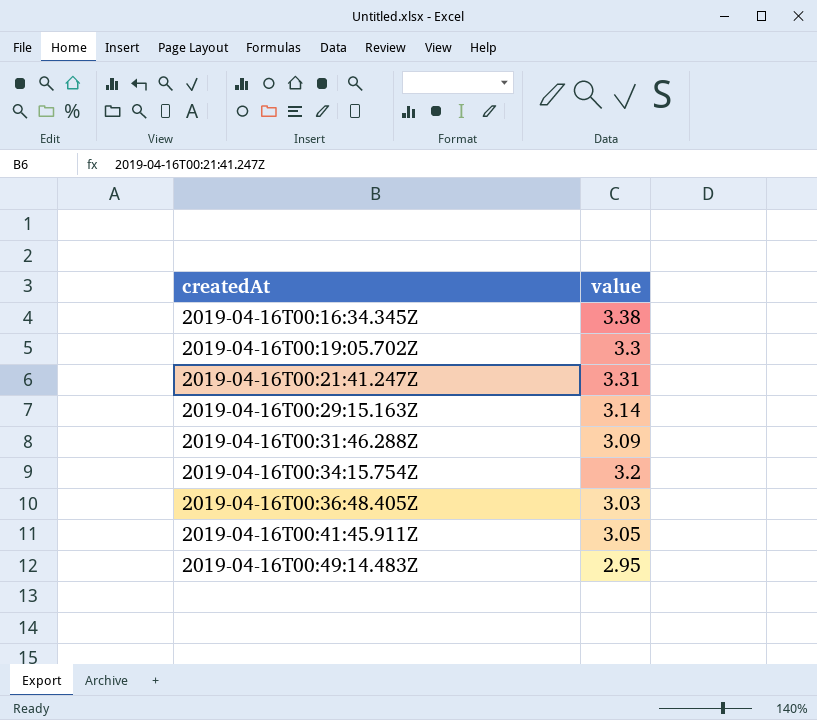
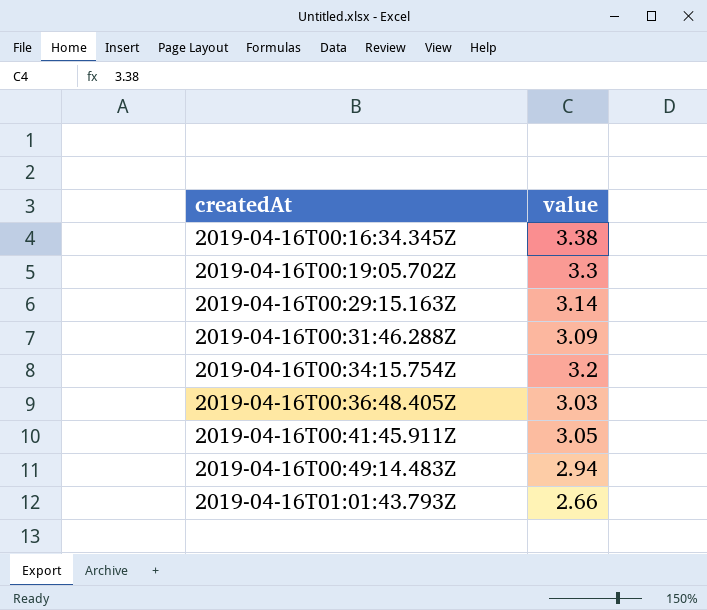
row 2019-04-16T00:21:41.247Z: 3.31 -> none
2019-04-16T00:49:14.483Z | value: 2.95 -> 2.94
row 2019-04-16T01:01:43.793Z: none -> 2.66

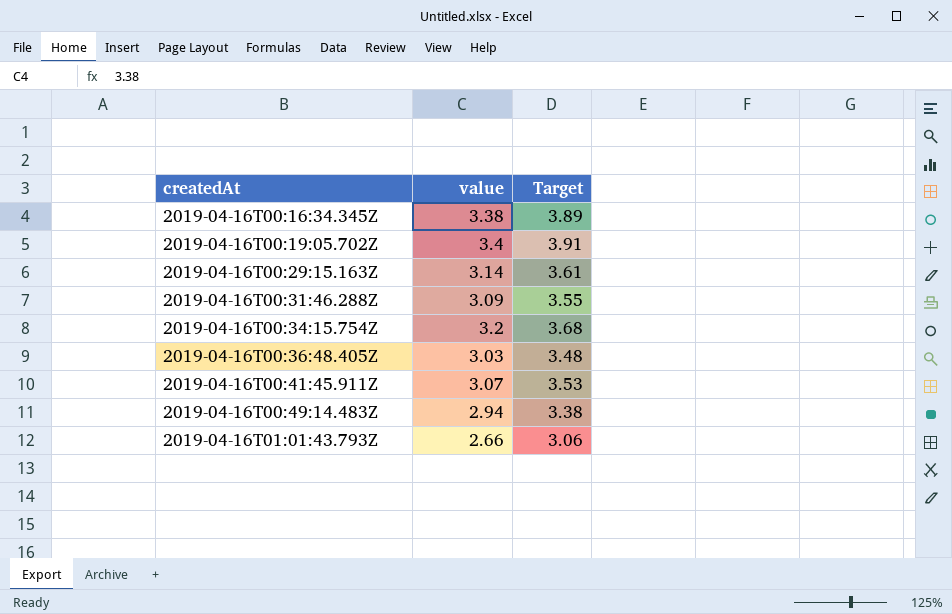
column Target | formula: none -> [value] * 1.15
2019-04-16T00:19:05.702Z | value: 3.3 -> 3.4
2019-04-16T00:41:45.911Z | value: 3.05 -> 3.07

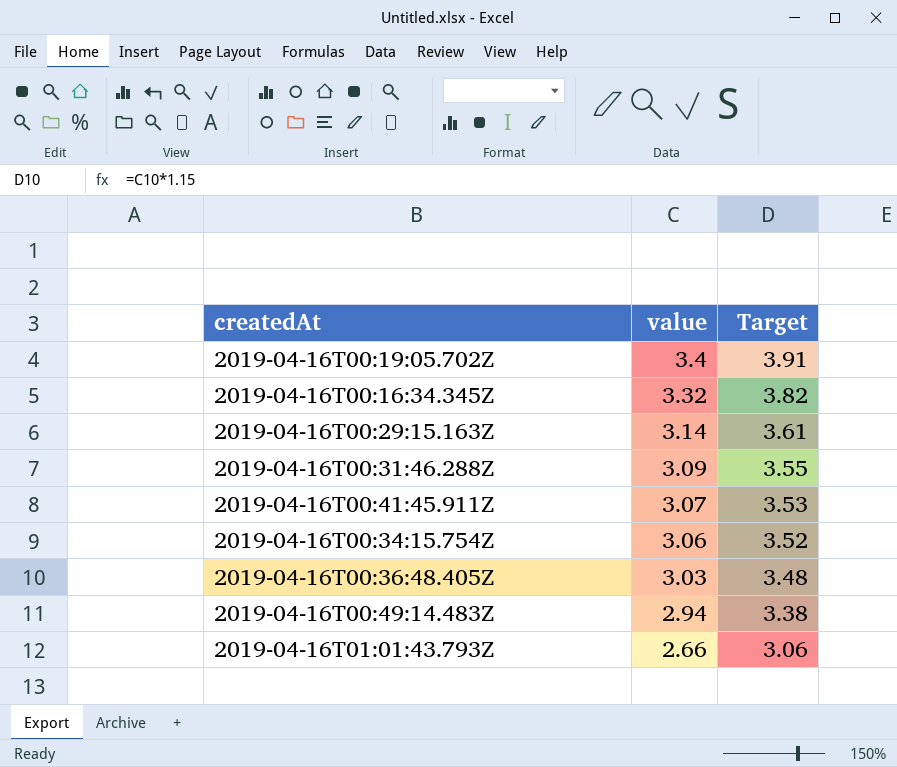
row order: createdAt ascending -> value descending
2019-04-16T00:16:34.345Z | value: 3.38 -> 3.32
2019-04-16T00:16:34.345Z | Target: 3.89 -> 3.82
2019-04-16T00:34:15.754Z | value: 3.2 -> 3.06
2019-04-16T00:34:15.754Z | Target: 3.68 -> 3.52

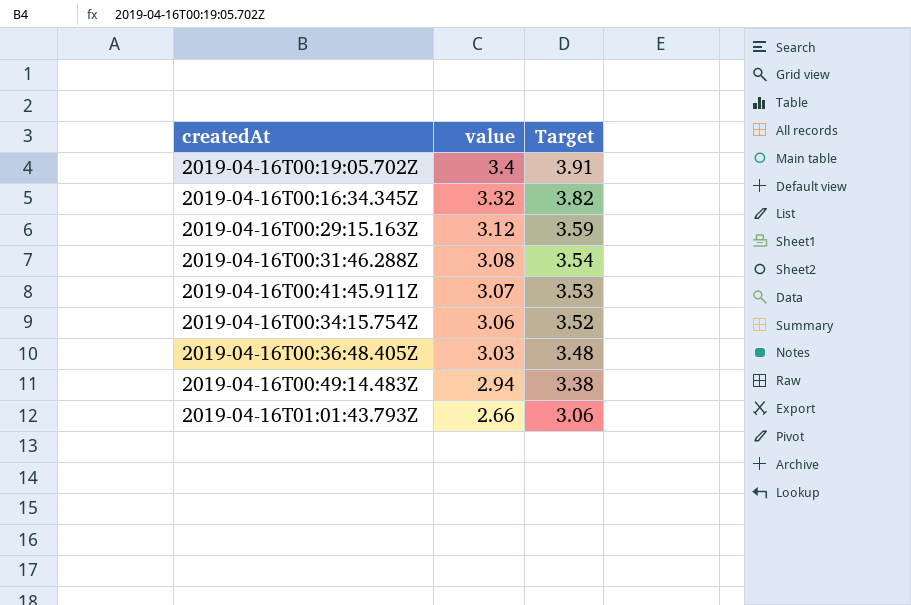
2019-04-16T00:29:15.163Z | value: 3.14 -> 3.12
2019-04-16T00:29:15.163Z | Target: 3.61 -> 3.59
2019-04-16T00:31:46.288Z | value: 3.09 -> 3.08
2019-04-16T00:31:46.288Z | Target: 3.55 -> 3.54

